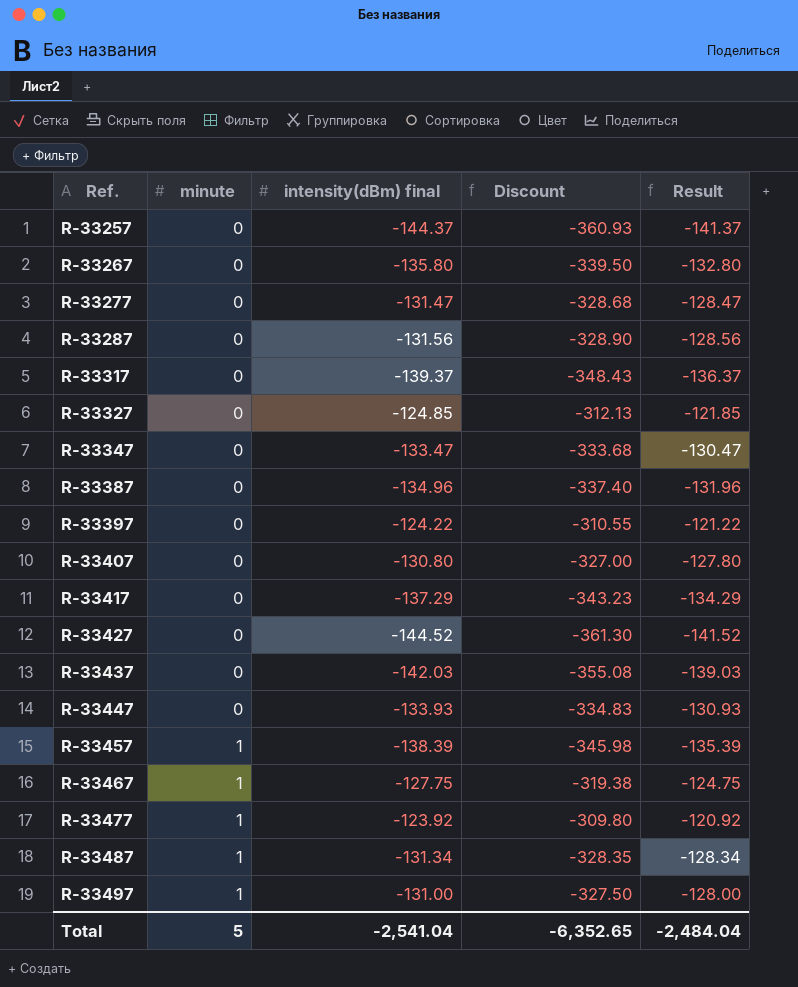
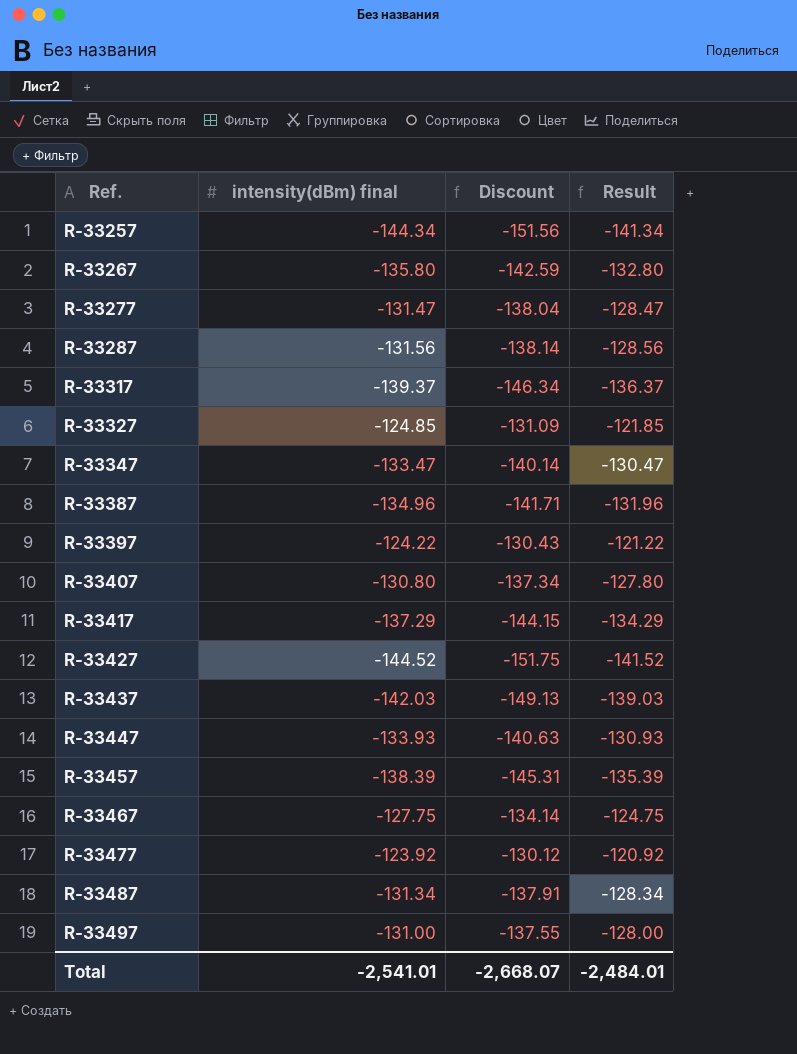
column minute | position: 2 -> none
column Discount | formula: [intensity(dBm) final] * 2.5 -> [intensity(dBm) final] * 1.05
R-33257 | intensity(dBm) final: -144.37 -> -144.34
R-33257 | Result: -141.37 -> -141.34
Total | intensity(dBm) final: -2,541.04 -> -2,541.01
Total | Discount: -6,352.65 -> -2,668.07
Total | Result: -2,484.04 -> -2,484.01

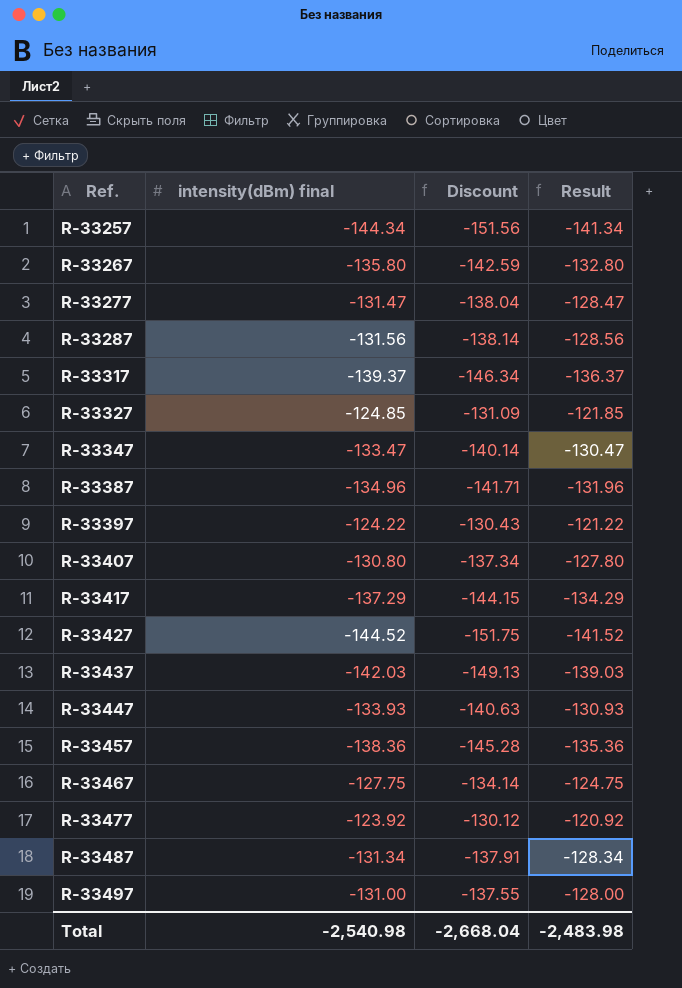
R-33457 | intensity(dBm) final: -138.39 -> -138.36
R-33457 | Discount: -145.31 -> -145.28
R-33457 | Result: -135.39 -> -135.36
Total | intensity(dBm) final: -2,541.01 -> -2,540.98
Total | Discount: -2,668.07 -> -2,668.04
Total | Result: -2,484.01 -> -2,483.98

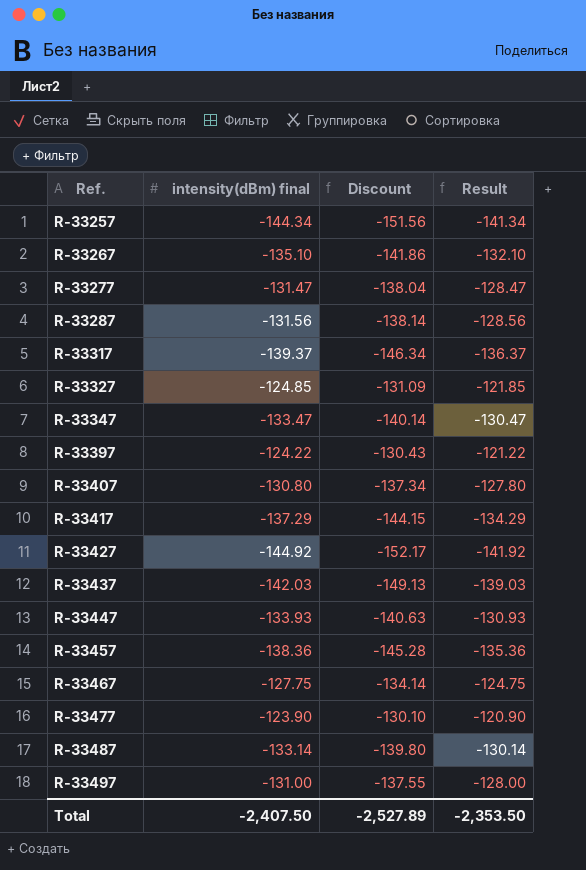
row R-33387: -134.96 | -141.71 | -131.96 -> none
R-33267 | intensity(dBm) final: -135.80 -> -135.10
R-33267 | Discount: -142.59 -> -141.86
R-33267 | Result: -132.80 -> -132.10
R-33427 | intensity(dBm) final: -144.52 -> -144.92
R-33427 | Discount: -151.75 -> -152.17
R-33427 | Result: -141.52 -> -141.92
R-33477 | intensity(dBm) final: -123.92 -> -123.90
R-33477 | Discount: -130.12 -> -130.10
R-33477 | Result: -120.92 -> -120.90
R-33487 | intensity(dBm) final: -131.34 -> -133.14
R-33487 | Discount: -137.91 -> -139.80
R-33487 | Result: -128.34 -> -130.14
Total | intensity(dBm) final: -2,540.98 -> -2,407.50
Total | Discount: -2,668.04 -> -2,527.89
Total | Result: -2,483.98 -> -2,353.50

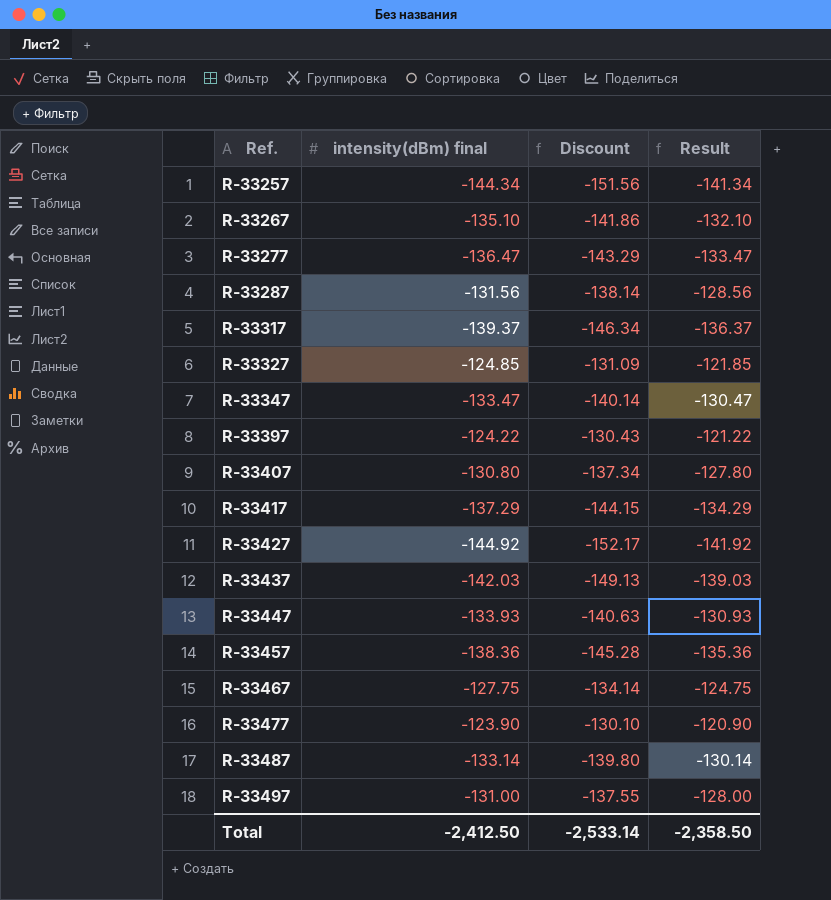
R-33277 | intensity(dBm) final: -131.47 -> -136.47
R-33277 | Discount: -138.04 -> -143.29
R-33277 | Result: -128.47 -> -133.47
Total | intensity(dBm) final: -2,407.50 -> -2,412.50
Total | Discount: -2,527.89 -> -2,533.14
Total | Result: -2,353.50 -> -2,358.50

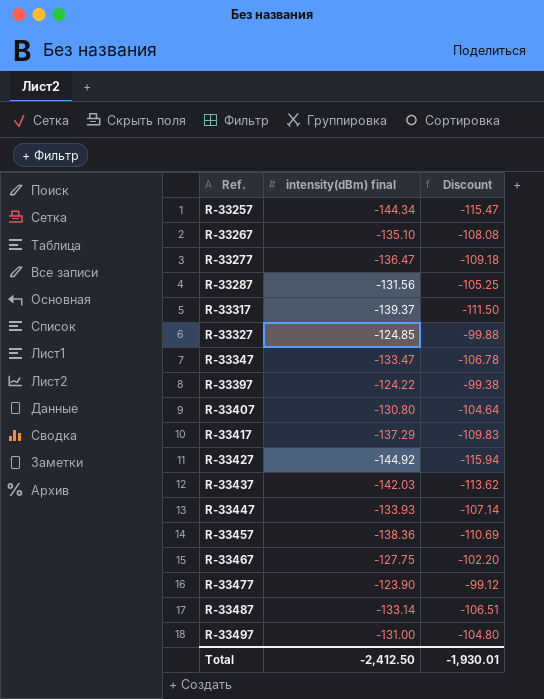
column Result | formula: [intensity(dBm) final] + 3 -> none
column Discount | formula: [intensity(dBm) final] * 1.05 -> [intensity(dBm) final] * 0.8
Total | Discount: -2,533.14 -> -1,930.01

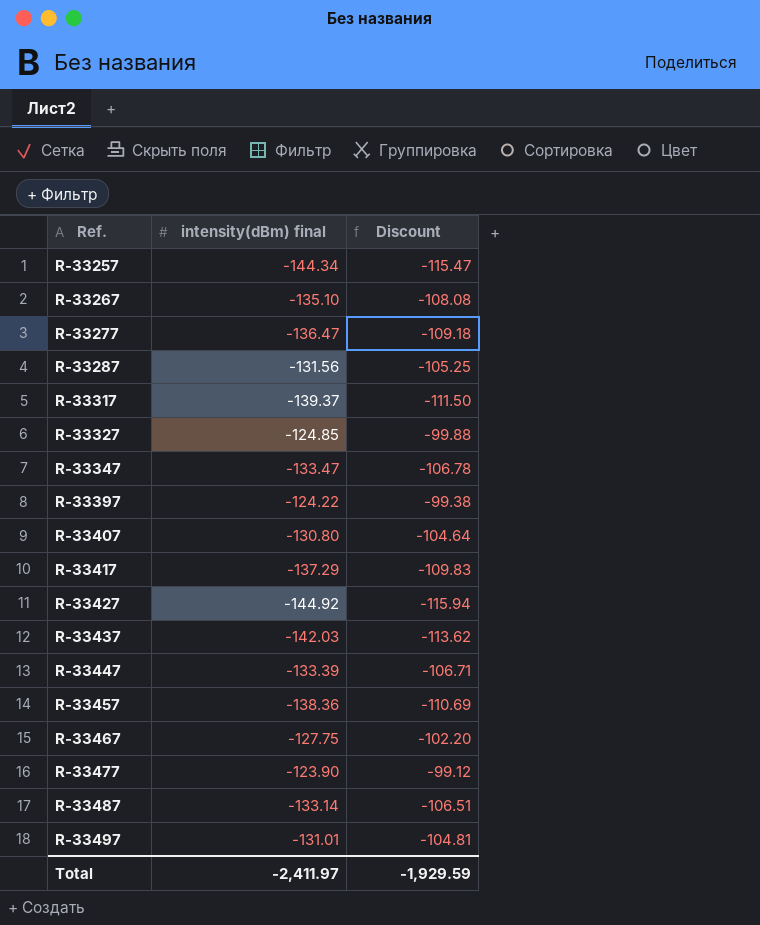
R-33447 | intensity(dBm) final: -133.93 -> -133.39
R-33447 | Discount: -107.14 -> -106.71
R-33497 | intensity(dBm) final: -131.00 -> -131.01
R-33497 | Discount: -104.80 -> -104.81
Total | intensity(dBm) final: -2,412.50 -> -2,411.97
Total | Discount: -1,930.01 -> -1,929.59

